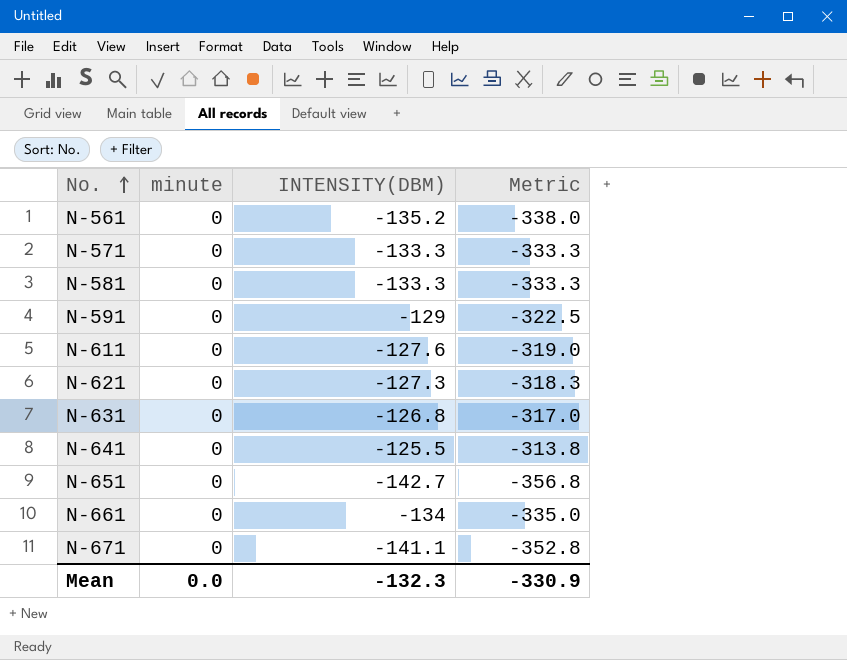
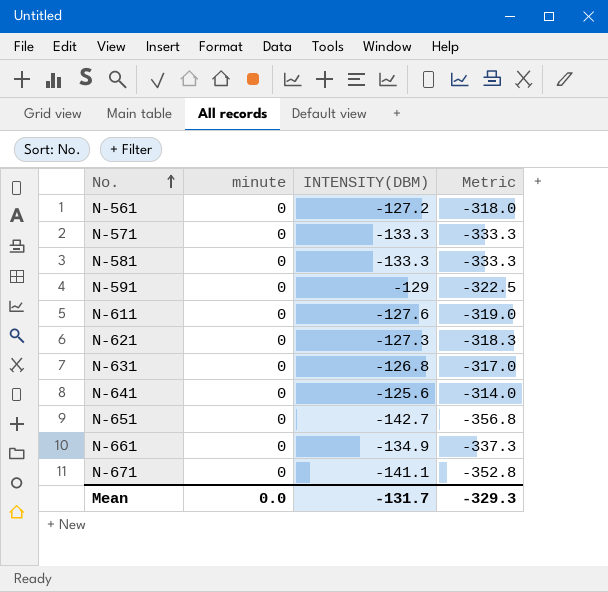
N-561 | INTENSITY(DBM): -135.2 -> -127.2
N-561 | Metric: -338.0 -> -318.0
N-641 | INTENSITY(DBM): -125.5 -> -125.6
N-641 | Metric: -313.8 -> -314.0
N-661 | INTENSITY(DBM): -134 -> -134.9
N-661 | Metric: -335.0 -> -337.3
Mean | INTENSITY(DBM): -132.3 -> -131.7
Mean | Metric: -330.9 -> -329.3

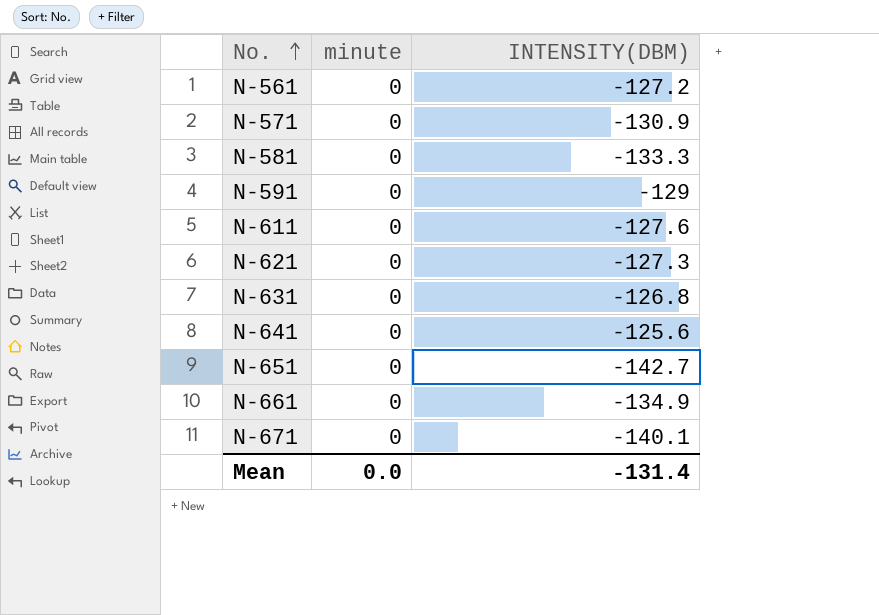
column Metric | formula: [INTENSITY(DBM)] * 2.5 -> none
N-571 | INTENSITY(DBM): -133.3 -> -130.9
N-671 | INTENSITY(DBM): -141.1 -> -140.1
Mean | INTENSITY(DBM): -131.7 -> -131.4

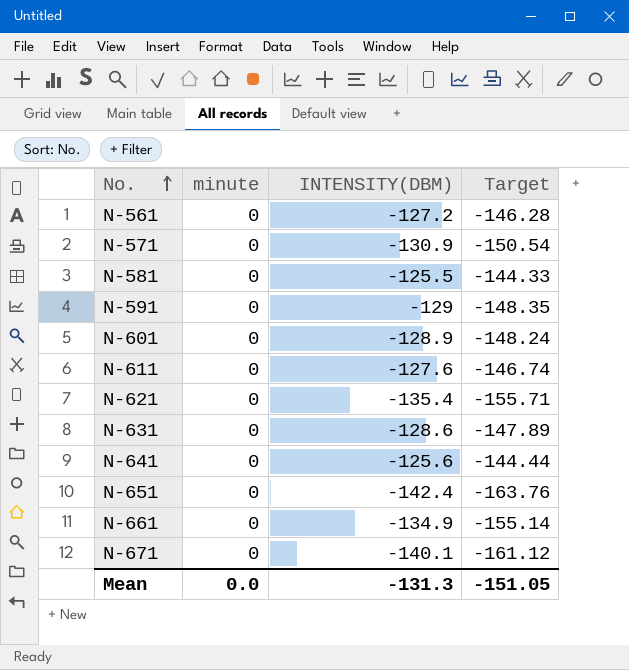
column Target | formula: none -> [INTENSITY(DBM)] * 1.15
N-581 | INTENSITY(DBM): -133.3 -> -125.5
row N-601: none -> 0 | -128.9 | -148.24
N-621 | INTENSITY(DBM): -127.3 -> -135.4
N-631 | INTENSITY(DBM): -126.8 -> -128.6
N-651 | INTENSITY(DBM): -142.7 -> -142.4
Mean | INTENSITY(DBM): -131.4 -> -131.3

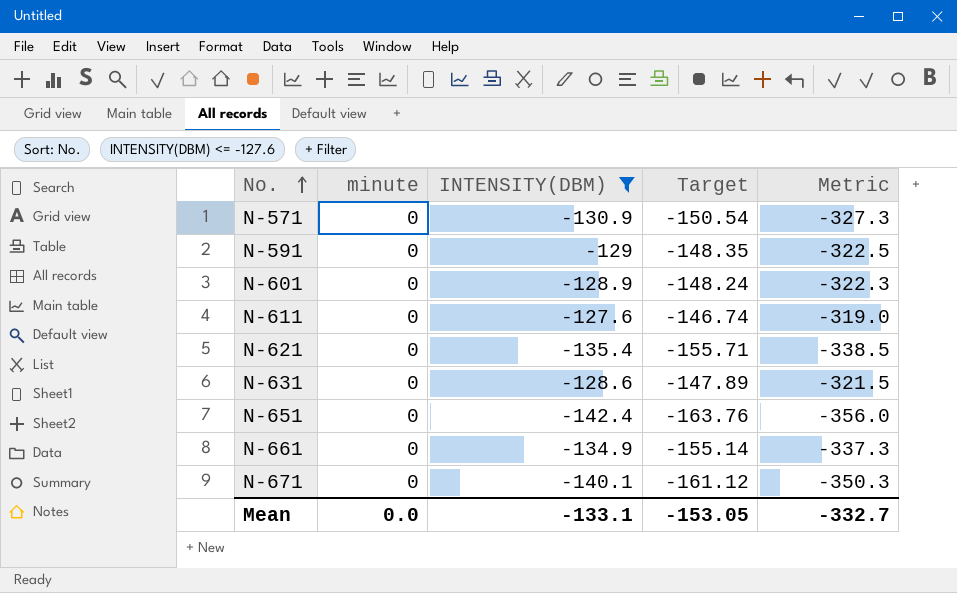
filter: none -> INTENSITY(DBM) <= -127.6
column Metric | formula: none -> [INTENSITY(DBM)] * 2.5
Mean | INTENSITY(DBM): -131.3 -> -133.1
Mean | Target: -151.05 -> -153.05

